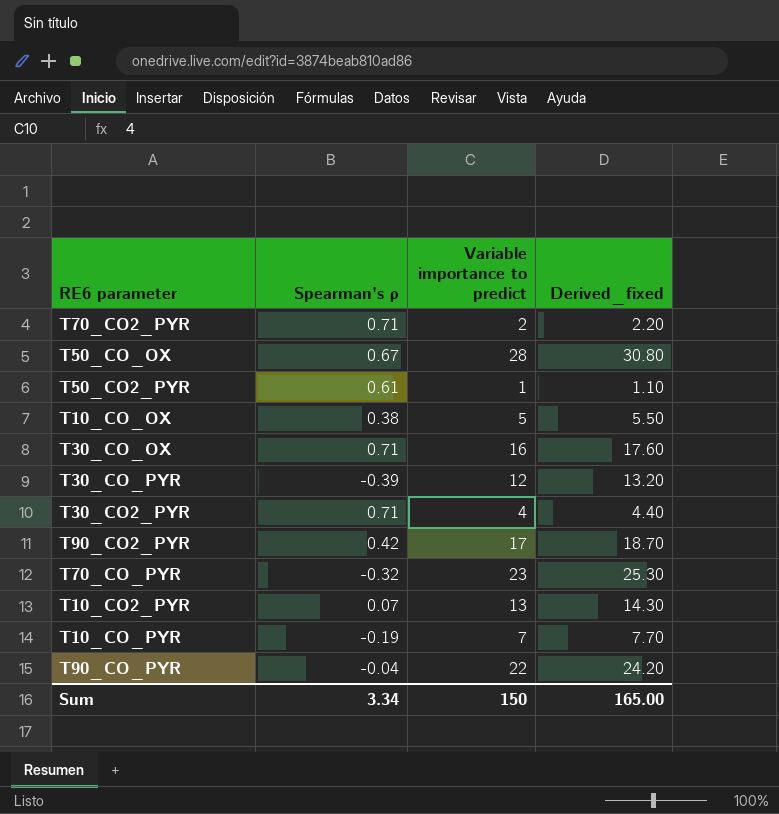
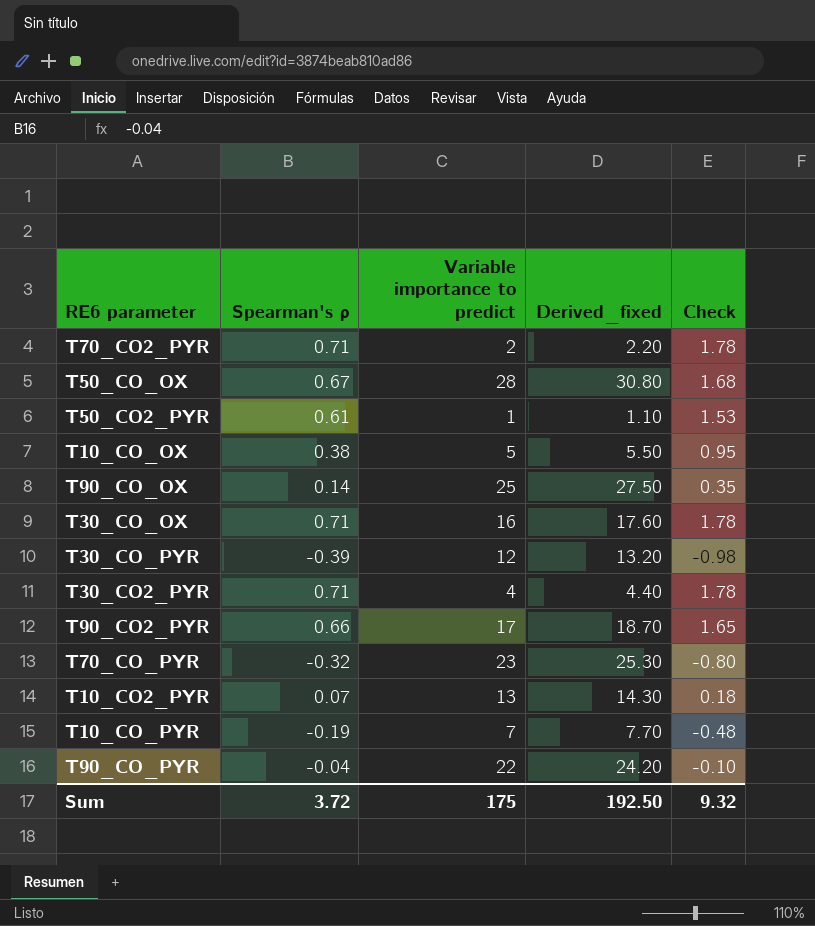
column Check | formula: none -> [Spearman's ρ] * 2.5
row T90_CO_OX: none -> 0.14 | 25 | 27.50 | 0.35
T90_CO2_PYR | Spearman's ρ: 0.42 -> 0.66
Sum | Spearman's ρ: 3.34 -> 3.72
Sum | Variable importance to predict: 150 -> 175
Sum | Derived_fixed: 165.00 -> 192.50

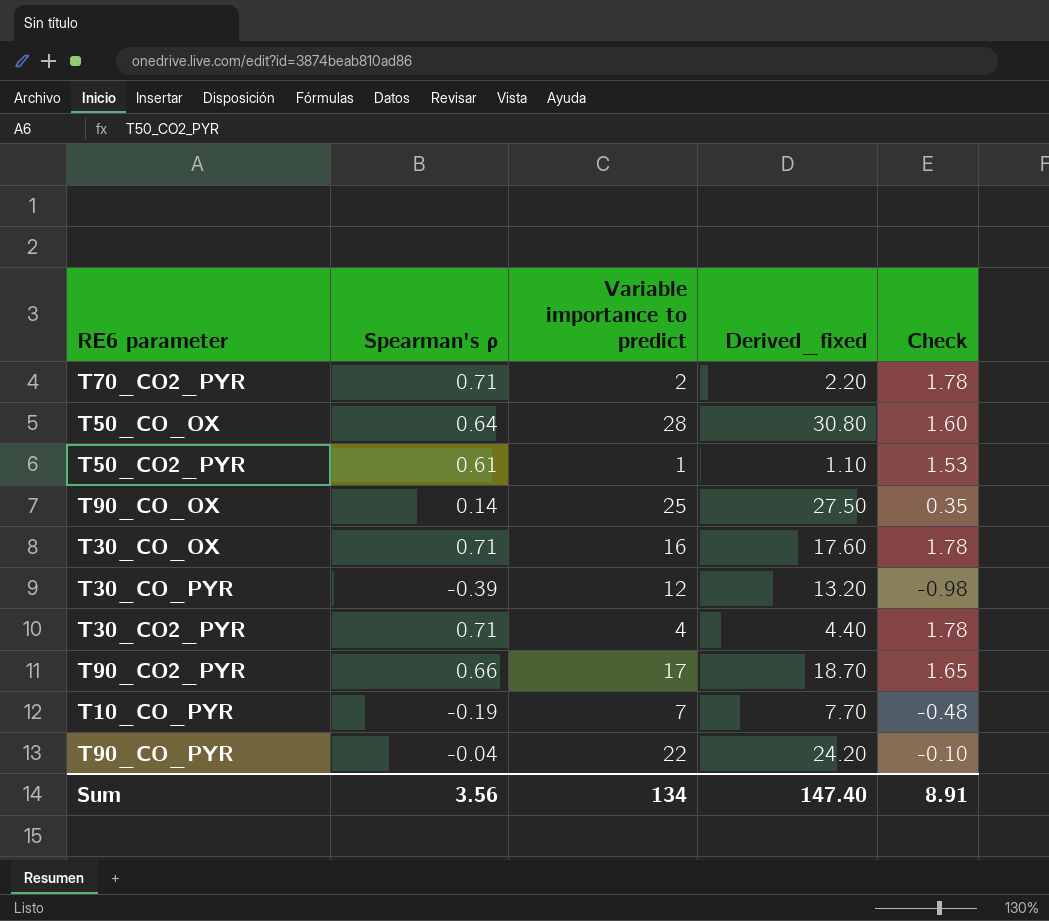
row T10_CO_OX: 0.38 | 5 | 5.50 | 0.95 -> none
row T70_CO_PYR: -0.32 | 23 | 25.30 | -0.80 -> none
row T10_CO2_PYR: 0.07 | 13 | 14.30 | 0.18 -> none
T50_CO_OX | Spearman's ρ: 0.67 -> 0.64
T50_CO_OX | Check: 1.68 -> 1.60
Sum | Spearman's ρ: 3.72 -> 3.56
Sum | Variable importance to predict: 175 -> 134
Sum | Derived_fixed: 192.50 -> 147.40
Sum | Check: 9.32 -> 8.91

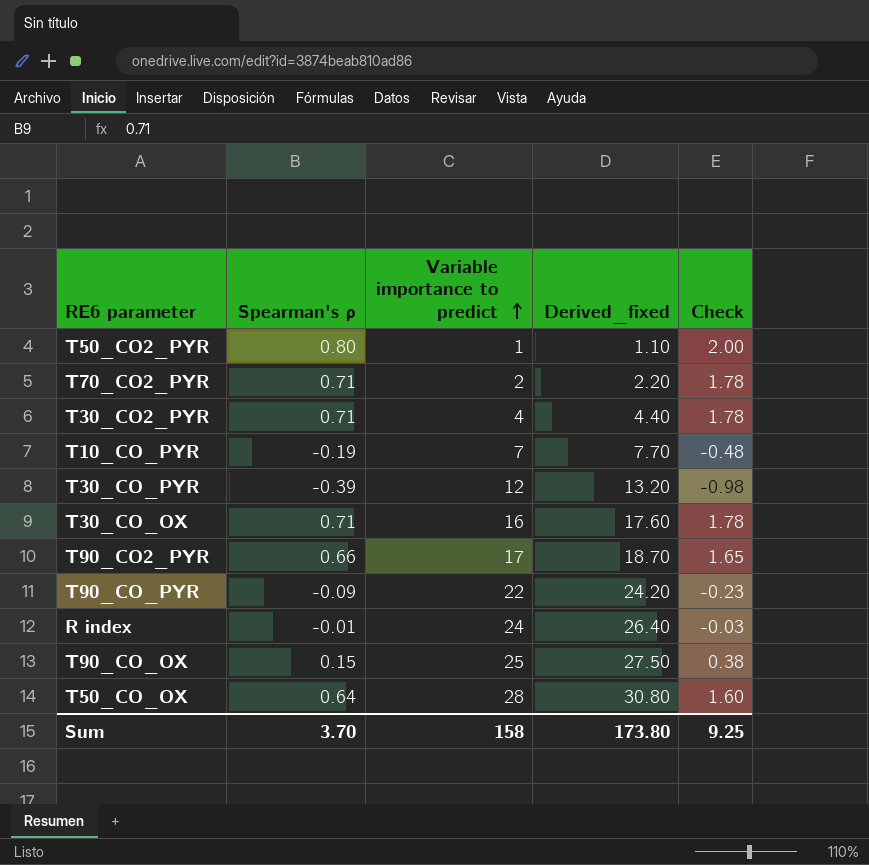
row order: none -> Variable importance to predict ascending
T50_CO2_PYR | Spearman's ρ: 0.61 -> 0.80
T50_CO2_PYR | Check: 1.53 -> 2.00
T90_CO_PYR | Spearman's ρ: -0.04 -> -0.09
T90_CO_PYR | Check: -0.10 -> -0.23
row R index: none -> -0.01 | 24 | 26.40 | -0.03
T90_CO_OX | Spearman's ρ: 0.14 -> 0.15
T90_CO_OX | Check: 0.35 -> 0.38
Sum | Spearman's ρ: 3.56 -> 3.70
Sum | Variable importance to predict: 134 -> 158
Sum | Derived_fixed: 147.40 -> 173.80
Sum | Check: 8.91 -> 9.25

